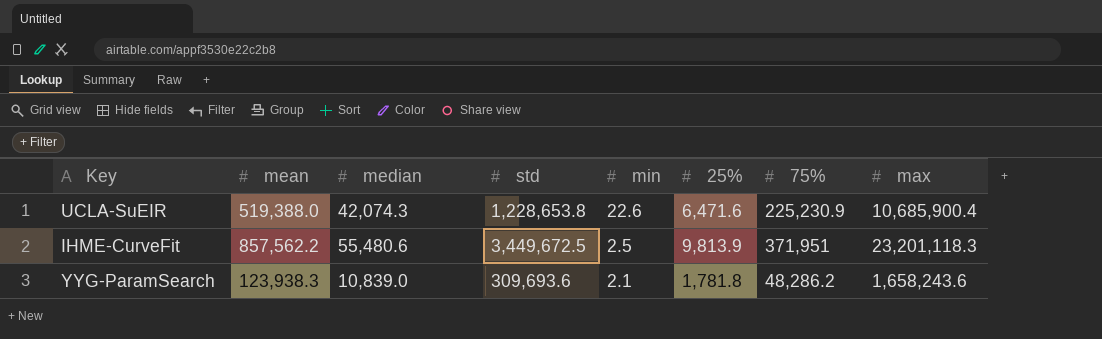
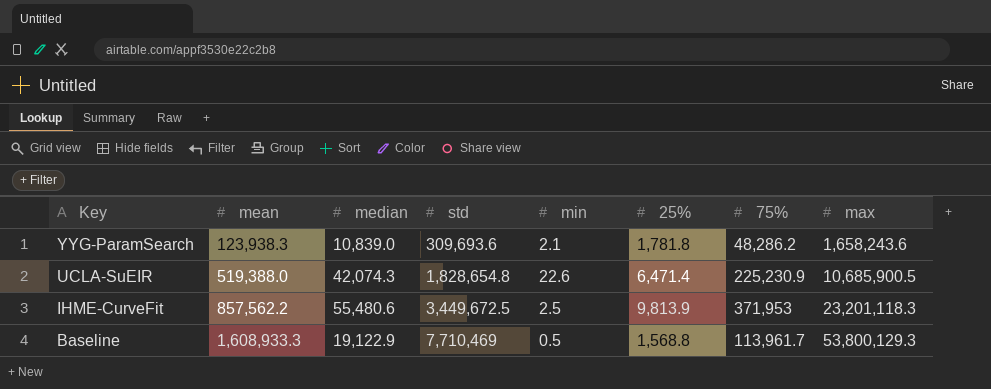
row order: min descending -> Key descending
UCLA-SuEIR | std: 1,228,653.8 -> 1,828,654.8
UCLA-SuEIR | 25%: 6,471.6 -> 6,471.4
UCLA-SuEIR | max: 10,685,900.4 -> 10,685,900.5
IHME-CurveFit | 75%: 371,951 -> 371,953
row Baseline: none -> 1,608,933.3 | 19,122.9 | 7,710,469 | 0.5 | 1,568.8 | 113,961.7 | 53,800,129.3

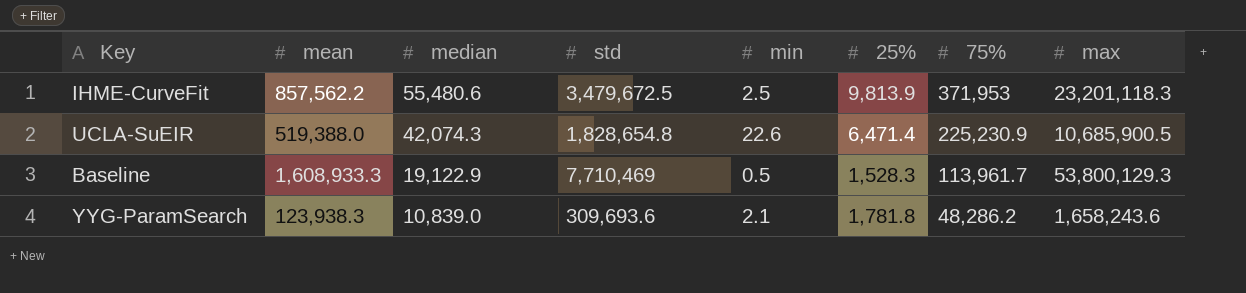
row order: Key descending -> median descending
IHME-CurveFit | std: 3,449,672.5 -> 3,479,672.5
Baseline | 25%: 1,568.8 -> 1,528.3

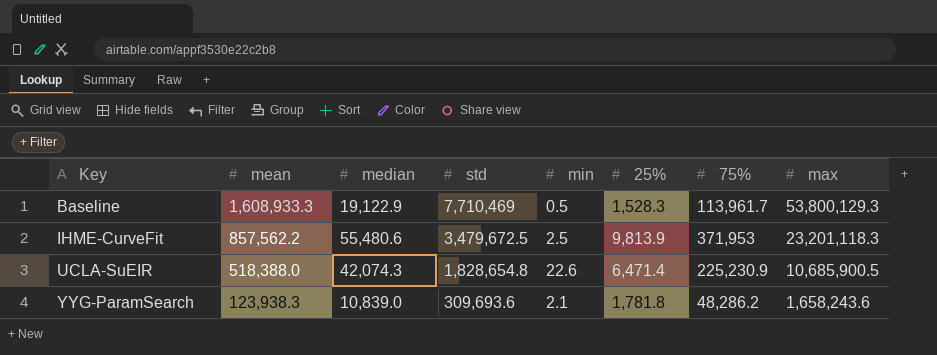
row order: median descending -> Key ascending
UCLA-SuEIR | mean: 519,388.0 -> 518,388.0

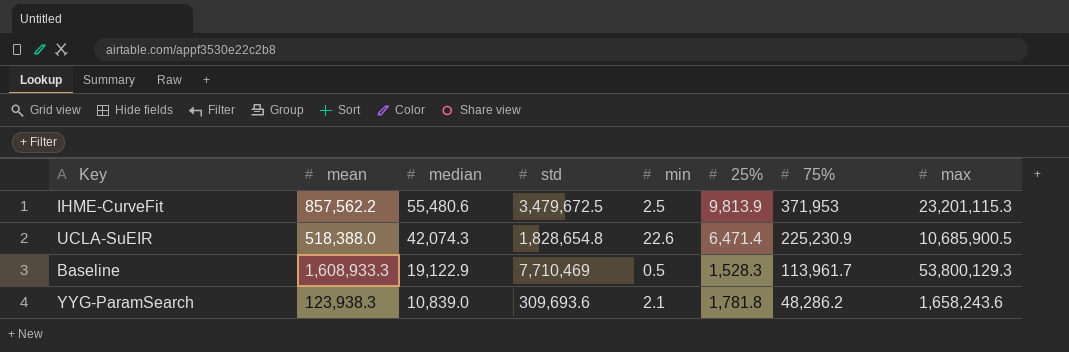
row order: Key ascending -> median descending
IHME-CurveFit | max: 23,201,118.3 -> 23,201,115.3

